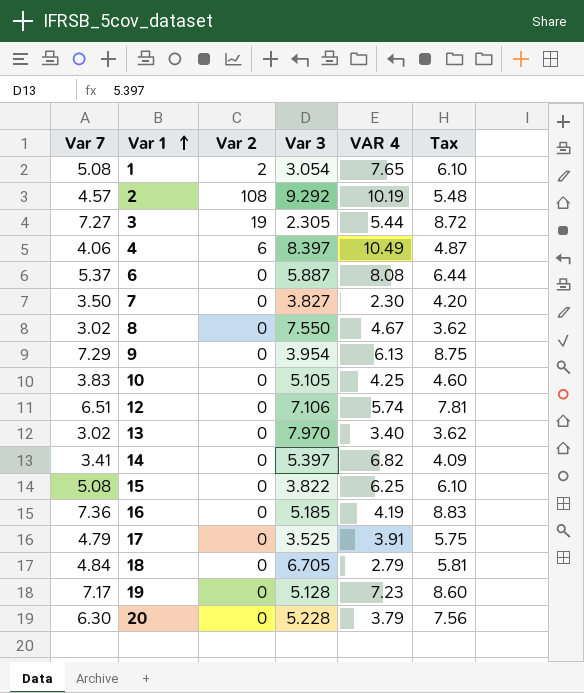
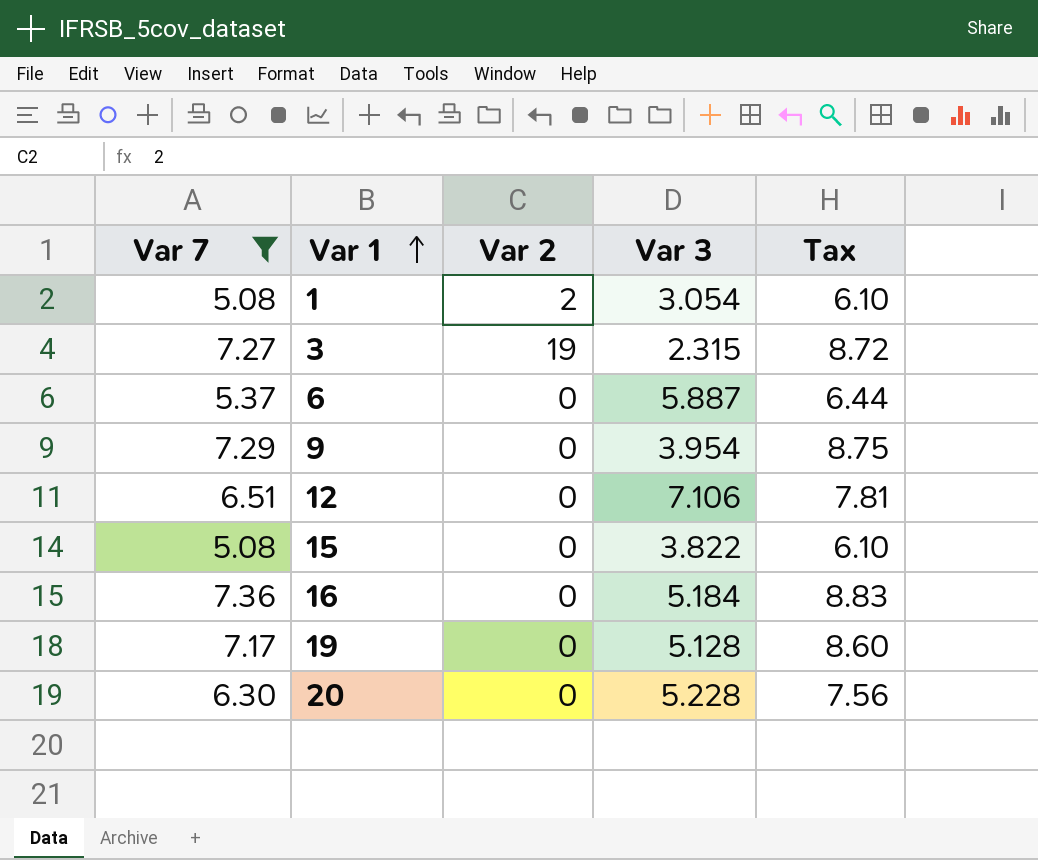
filter: none -> Var 7 >= 5.08
column VAR 4 | position: 5 -> none
3 | Var 3: 2.305 -> 2.315
16 | Var 3: 5.185 -> 5.184

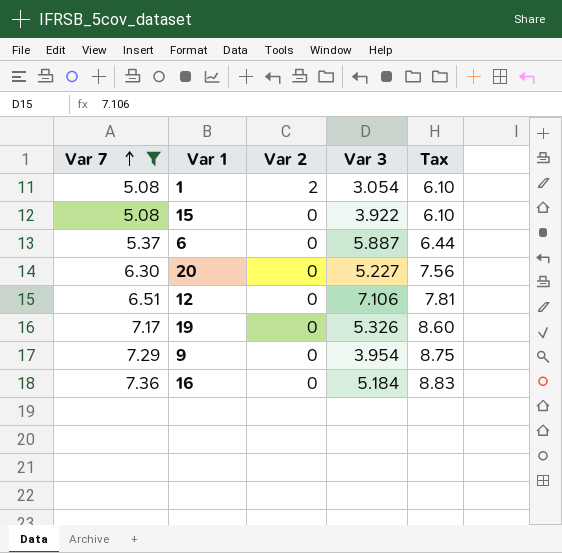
row order: Var 1 ascending -> Var 7 ascending
row 3: 7.27 | 19 | 2.315 | 8.72 -> none
15 | Var 3: 3.822 -> 3.922
20 | Var 3: 5.228 -> 5.227
19 | Var 3: 5.128 -> 5.326

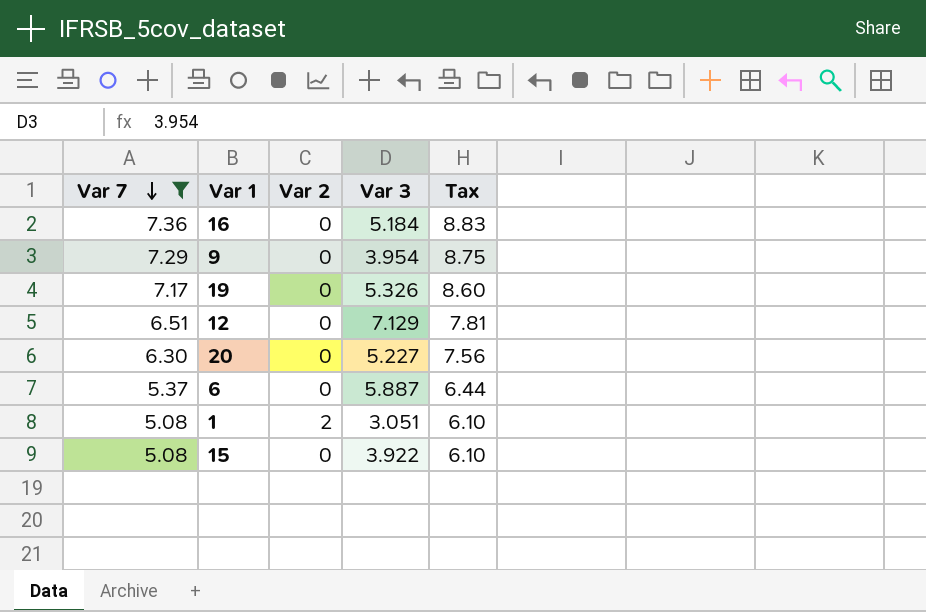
row order: Var 7 ascending -> Var 7 descending
12 | Var 3: 7.106 -> 7.129
1 | Var 3: 3.054 -> 3.051

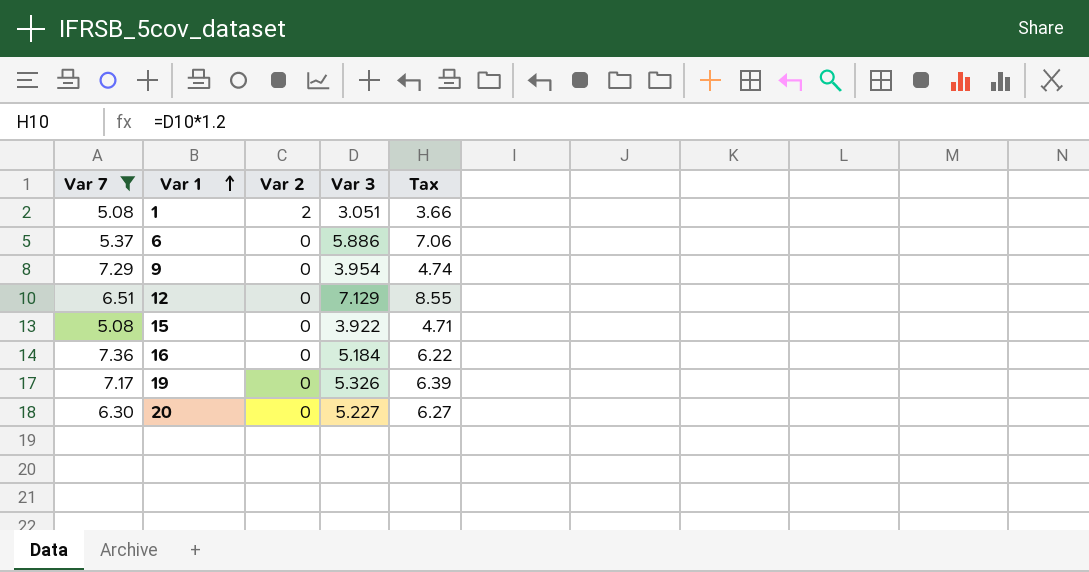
row order: Var 7 descending -> Var 1 ascending
column Tax | formula: [Var 7] * 1.2 -> [Var 3] * 1.2
6 | Var 3: 5.887 -> 5.886

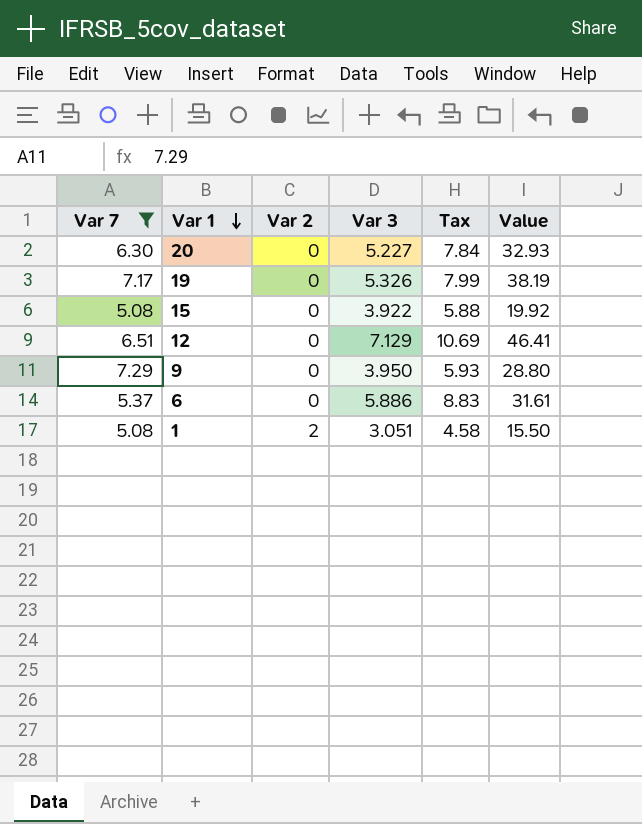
row order: Var 1 ascending -> Var 1 descending
column Tax | formula: [Var 3] * 1.2 -> [Var 3] * 1.5
column Value | formula: none -> [Var 7] * [Var 3]
row 16: 7.36 | 0 | 5.184 | 6.22 -> none
9 | Var 3: 3.954 -> 3.950

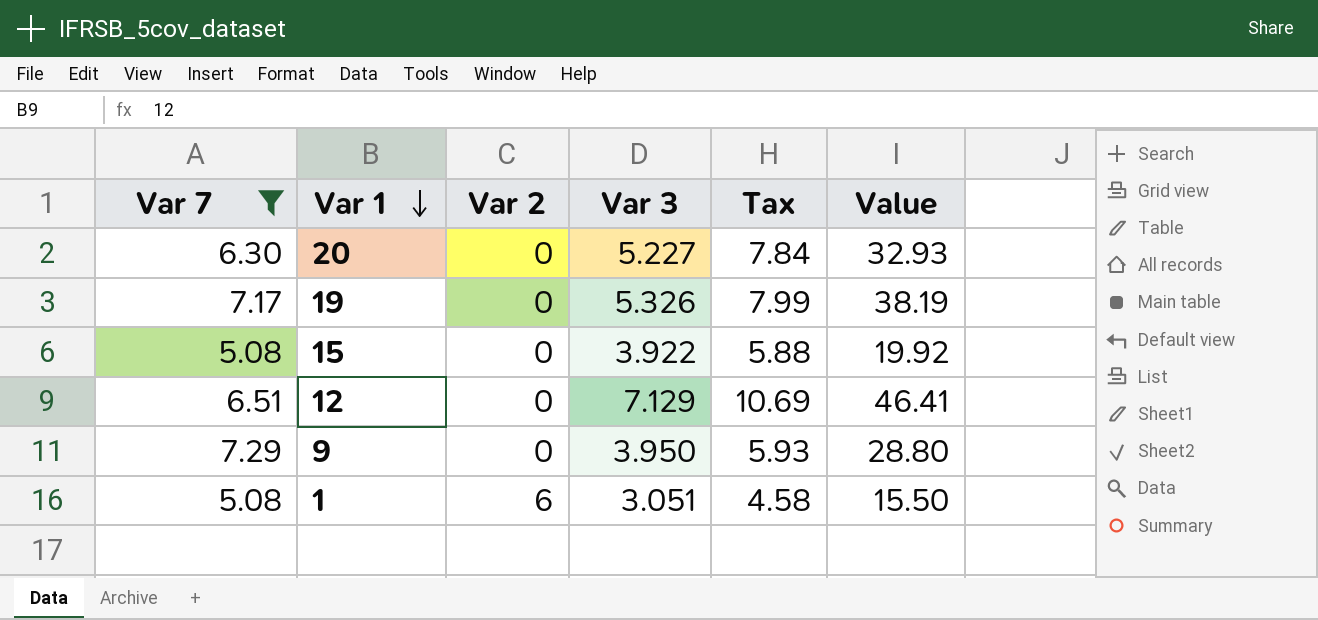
row 6: 5.37 | 0 | 5.886 | 8.83 | 31.61 -> none
1 | Var 2: 2 -> 6

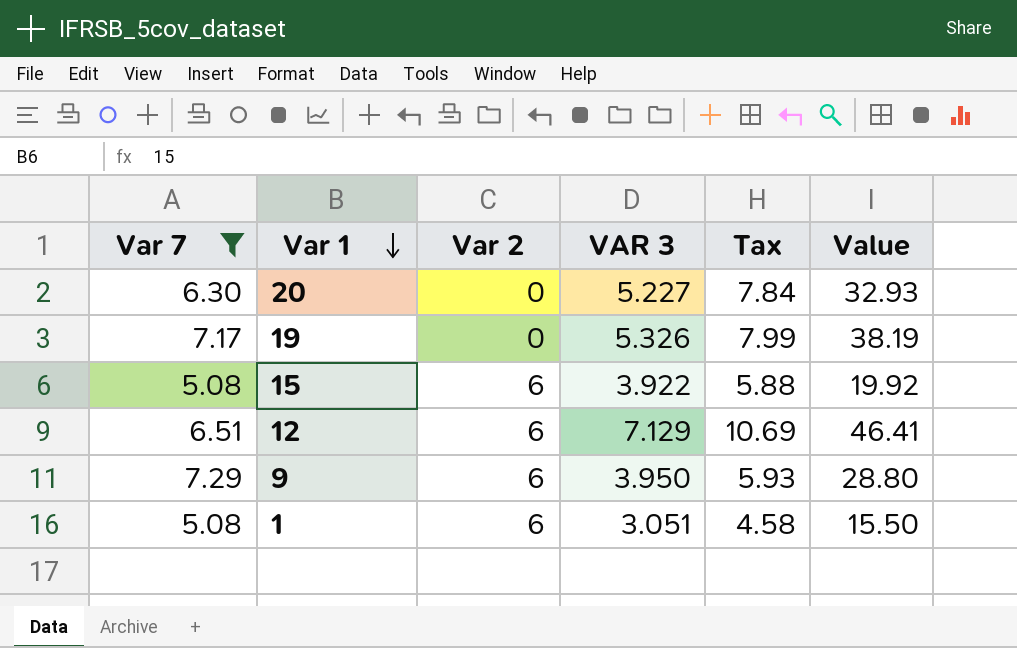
column name: Var 3 -> VAR 3
15 | Var 2: 0 -> 6
12 | Var 2: 0 -> 6
9 | Var 2: 0 -> 6

